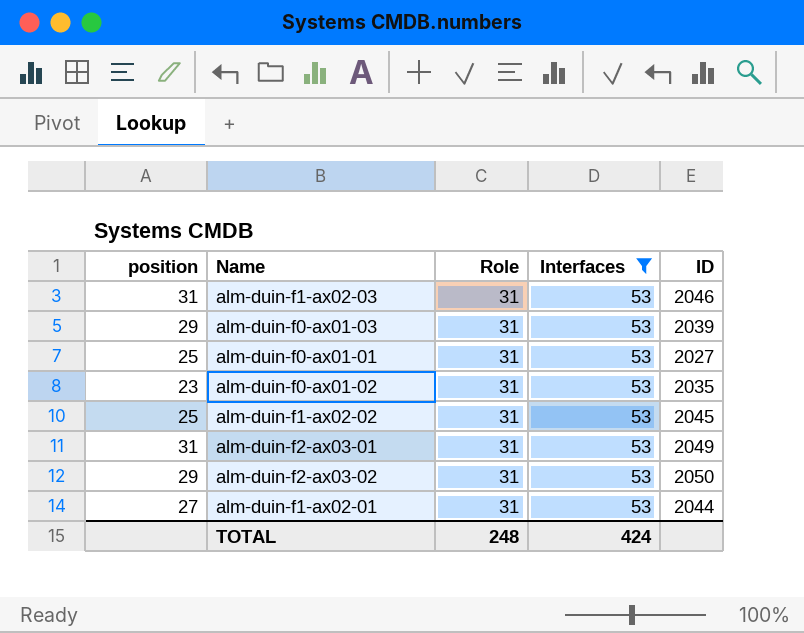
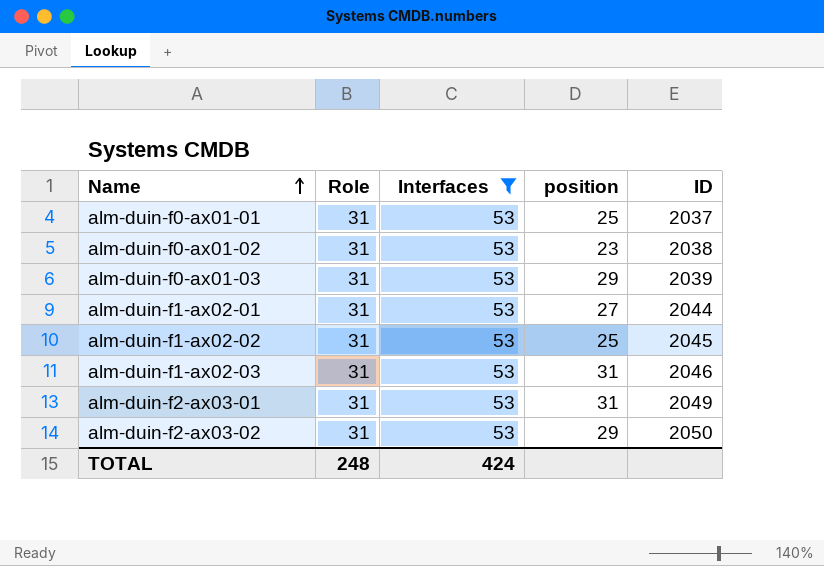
row order: none -> Name ascending
column position | position: 1 -> 4
alm-duin-f0-ax01-01 | ID: 2027 -> 2037
alm-duin-f0-ax01-02 | ID: 2035 -> 2038

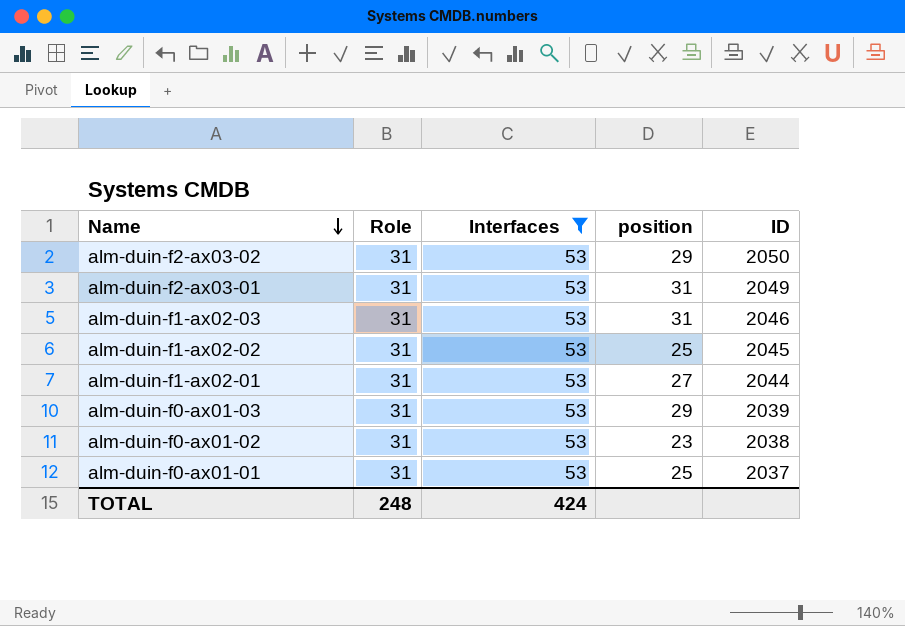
row order: Name ascending -> Name descending

